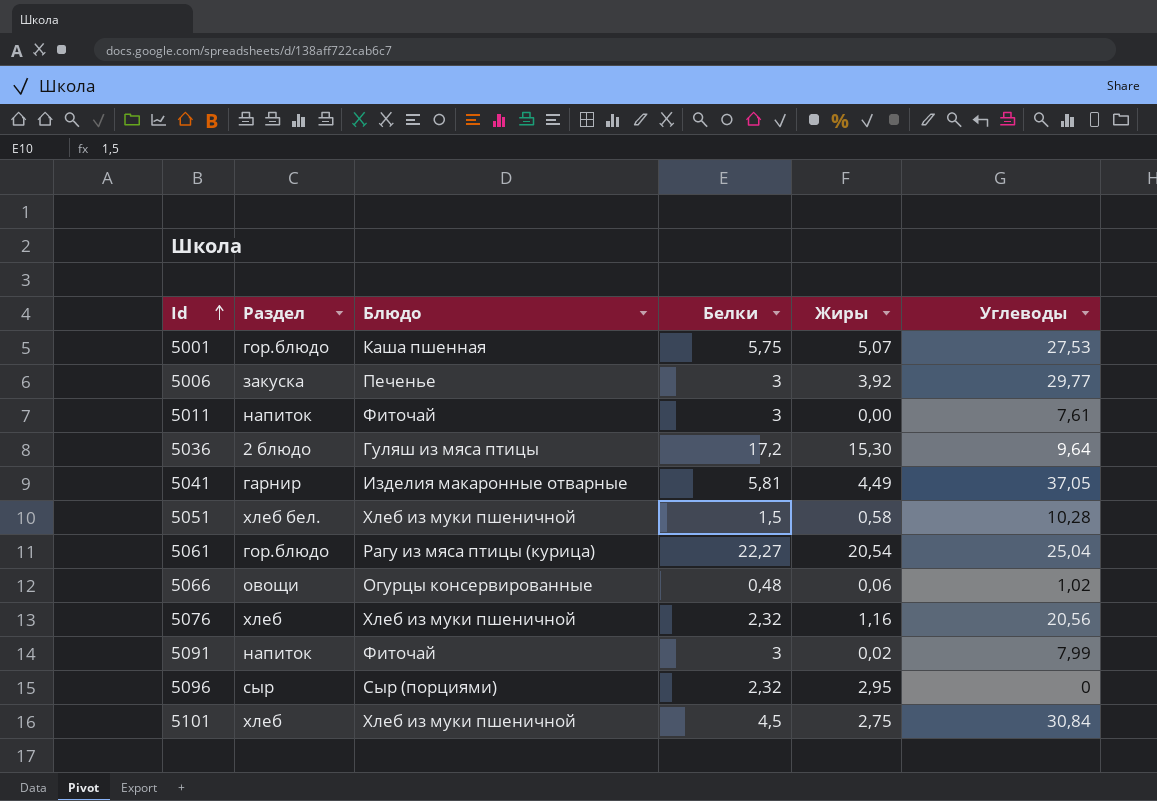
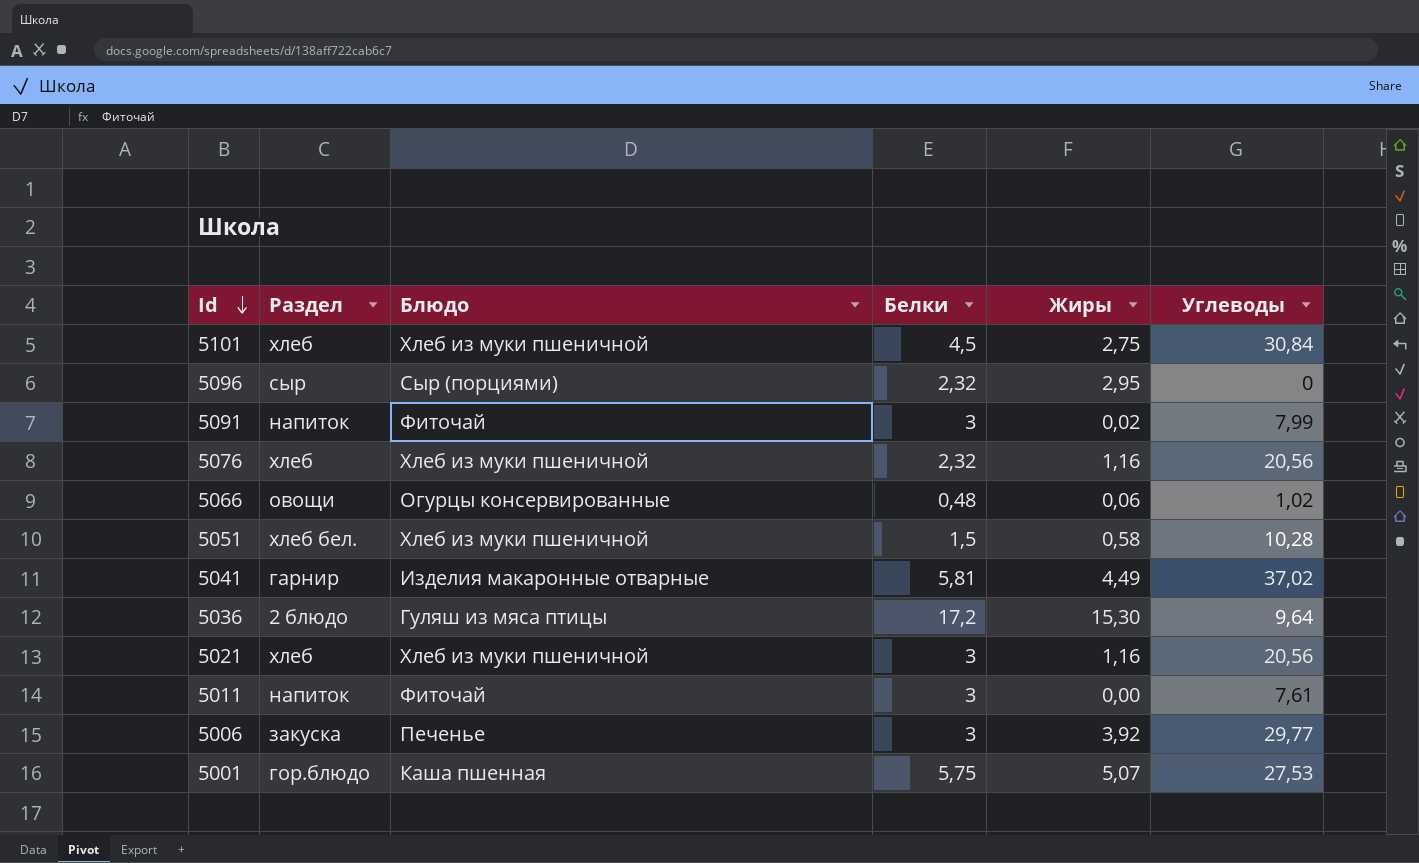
row order: Id ascending -> Id descending
row 5061: гор.блюдо | Рагу из мяса птицы (курица) | 22,27 | 20,54 | 25,04 -> none
5041 | Углеводы: 37,05 -> 37,02
row 5021: none -> хлеб | Хлеб из муки пшеничной | 3 | 1,16 | 20,56

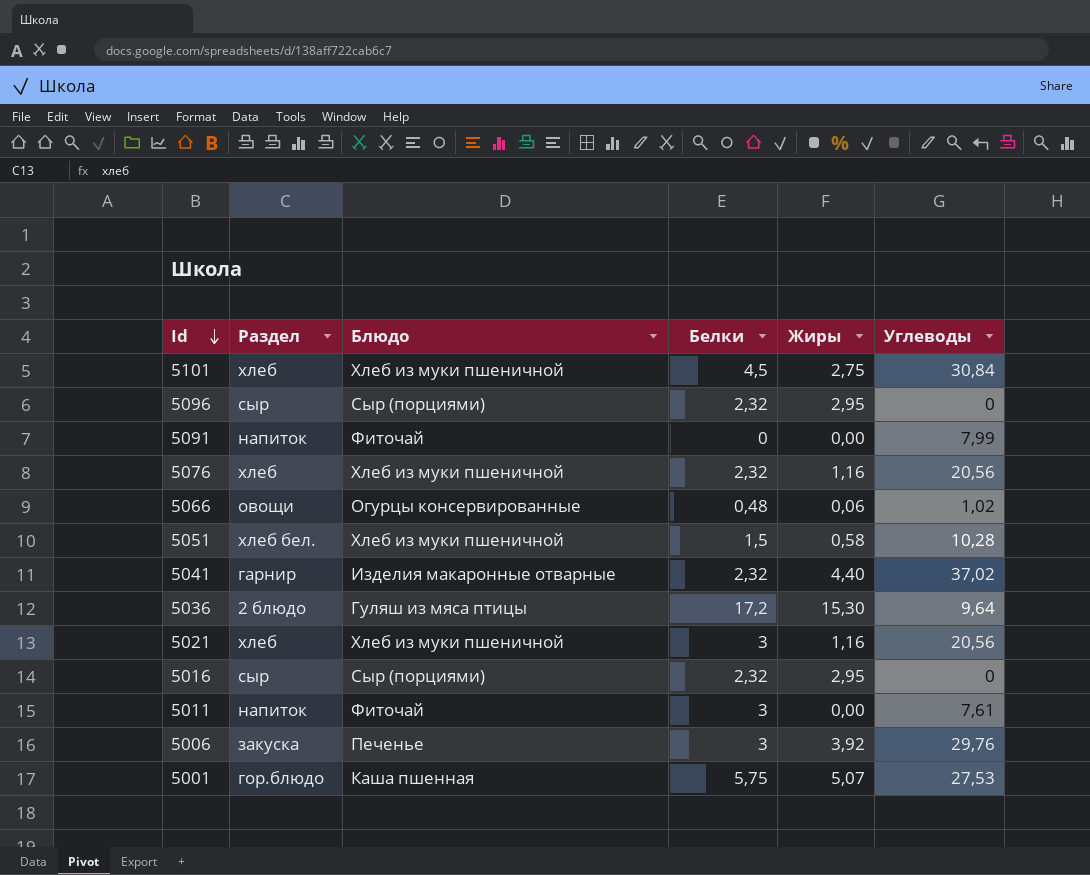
5091 | Белки: 3 -> 0
5091 | Жиры: 0,02 -> 0,00
5041 | Белки: 5,81 -> 2,32
5041 | Жиры: 4,49 -> 4,40
row 5016: none -> сыр | Сыр (порциями) | 2,32 | 2,95 | 0
5006 | Углеводы: 29,77 -> 29,76

